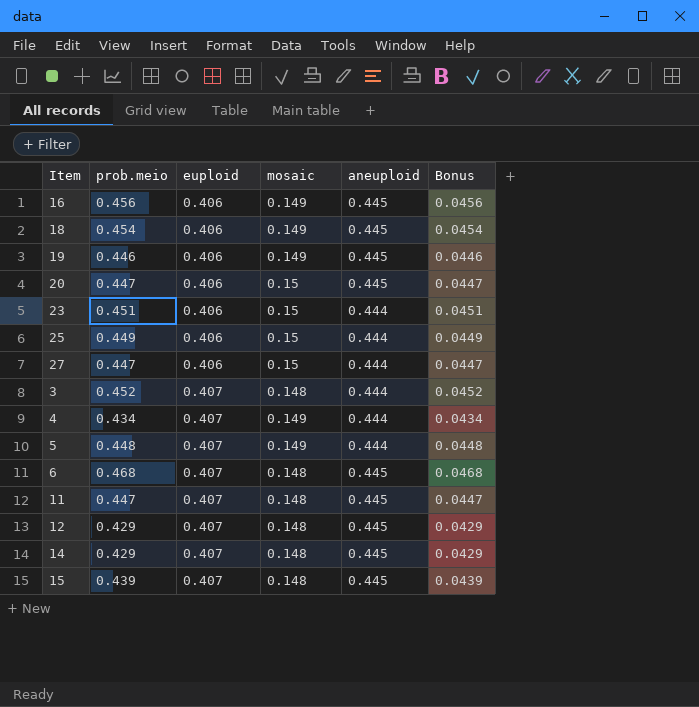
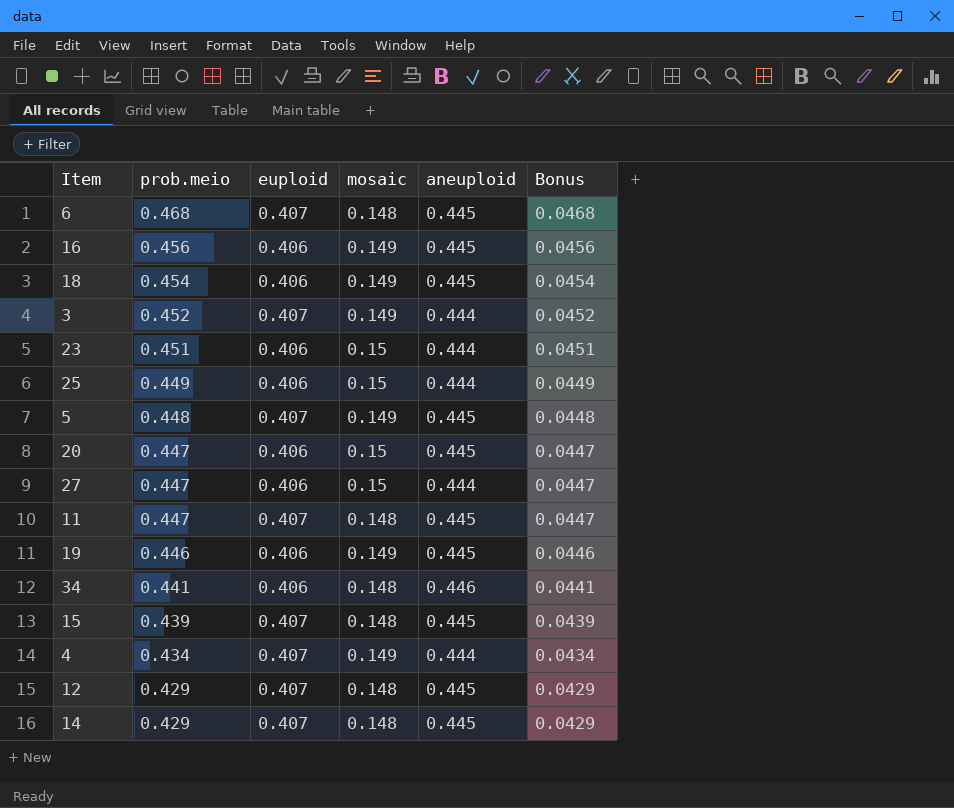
row order: euploid ascending -> prob.meio descending
3 | mosaic: 0.148 -> 0.149
5 | aneuploid: 0.444 -> 0.445
row 34: none -> 0.441 | 0.406 | 0.148 | 0.446 | 0.0441

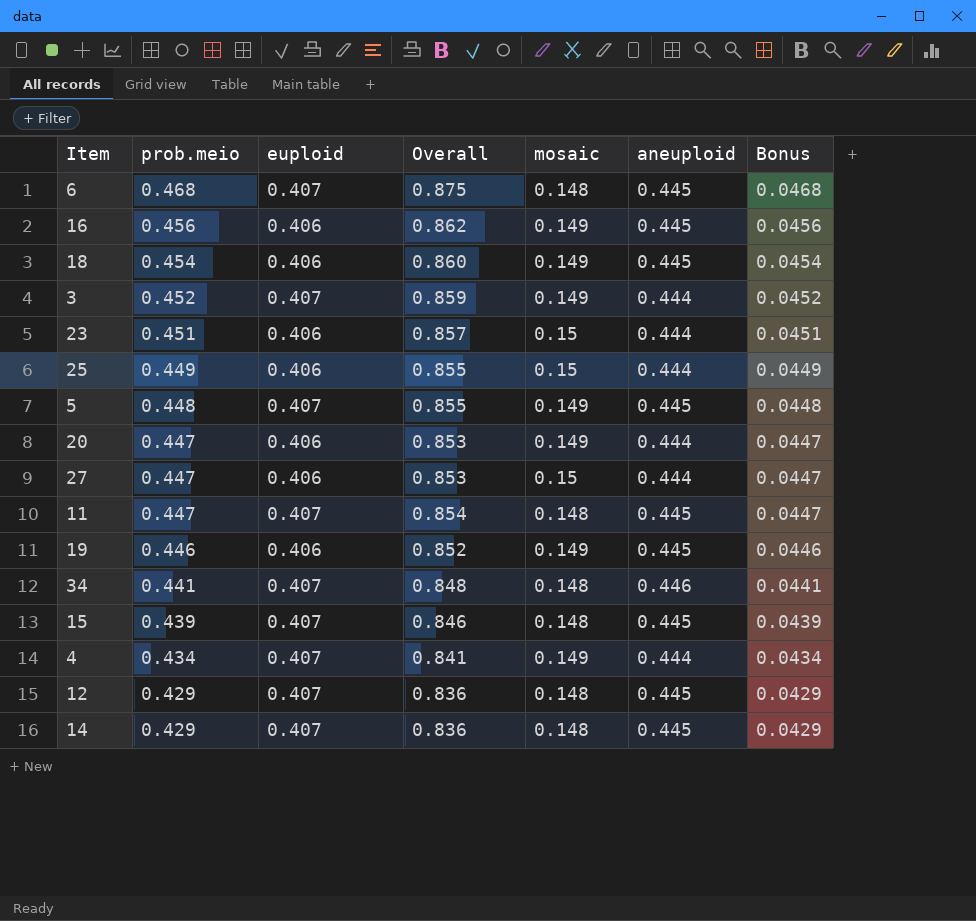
column Overall | formula: none -> [prob.meio] + [euploid]
20 | mosaic: 0.15 -> 0.149
20 | aneuploid: 0.445 -> 0.444
34 | euploid: 0.406 -> 0.407

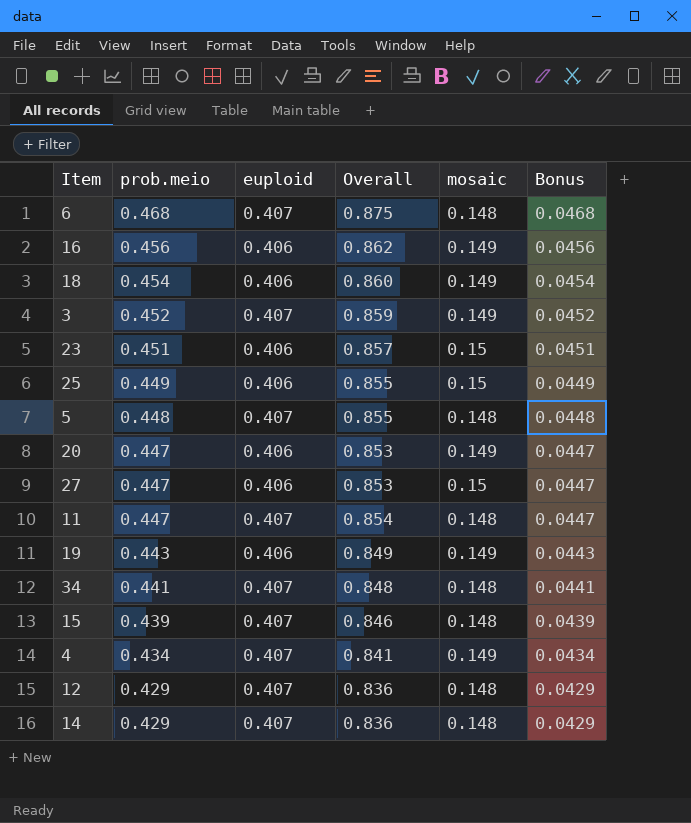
column aneuploid | position: 6 -> none
5 | mosaic: 0.149 -> 0.148
19 | prob.meio: 0.446 -> 0.443
19 | Overall: 0.852 -> 0.849
19 | Bonus: 0.0446 -> 0.0443

